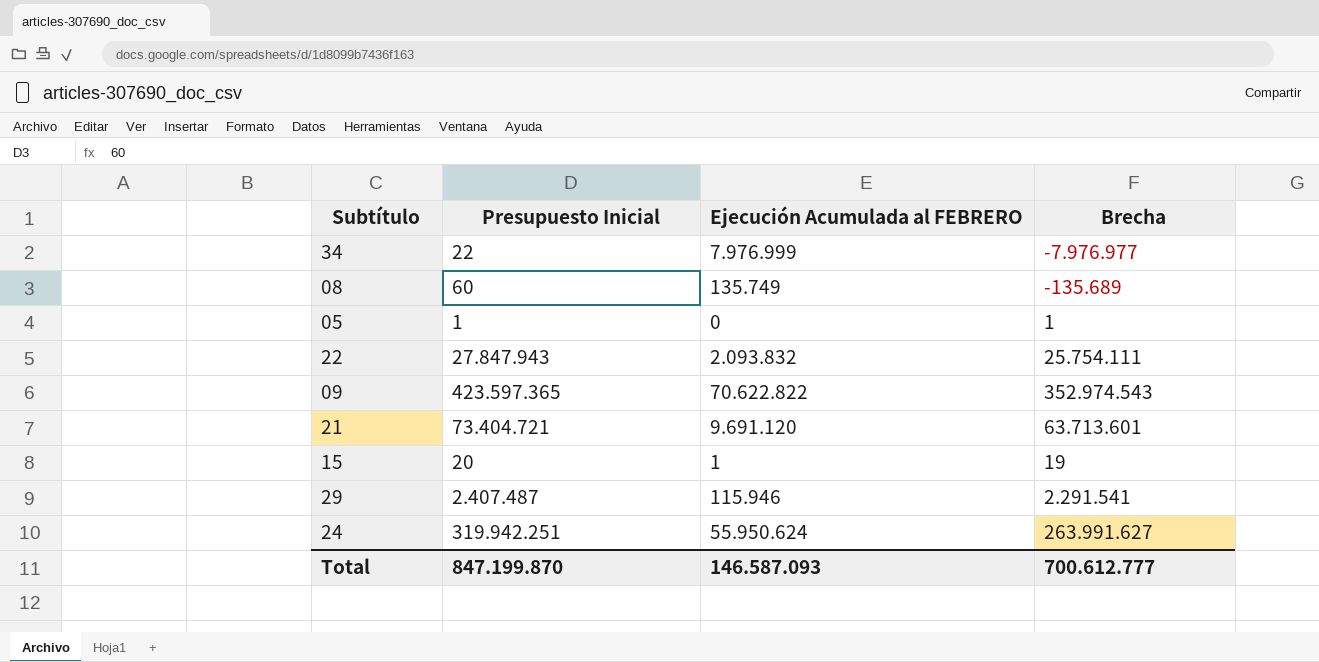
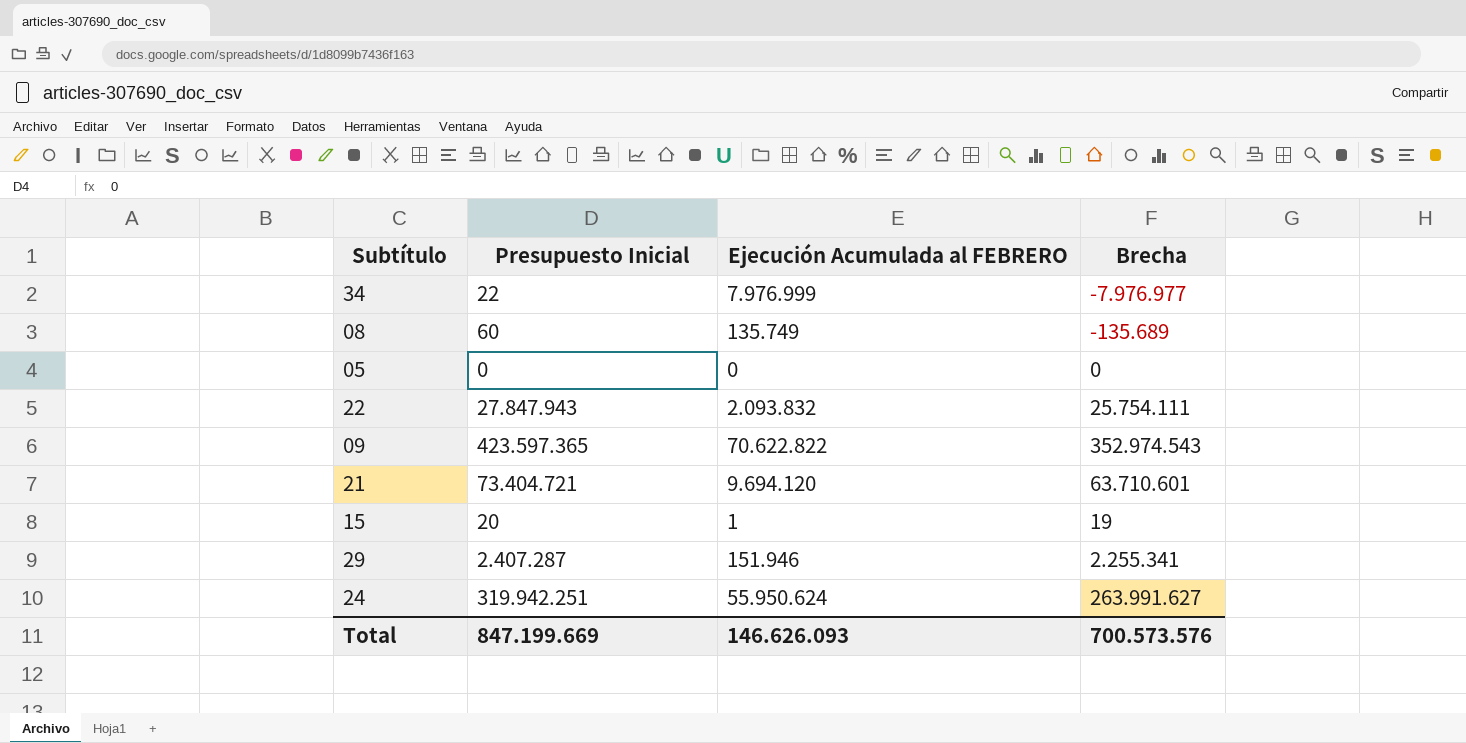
05 | Presupuesto Inicial: 1 -> 0
05 | Brecha: 1 -> 0
21 | Ejecución Acumulada al FEBRERO: 9.691.120 -> 9.694.120
21 | Brecha: 63.713.601 -> 63.710.601
29 | Presupuesto Inicial: 2.407.487 -> 2.407.287
29 | Ejecución Acumulada al FEBRERO: 115.946 -> 151.946
29 | Brecha: 2.291.541 -> 2.255.341
Total | Presupuesto Inicial: 847.199.870 -> 847.199.669
Total | Ejecución Acumulada al FEBRERO: 146.587.093 -> 146.626.093
Total | Brecha: 700.612.777 -> 700.573.576

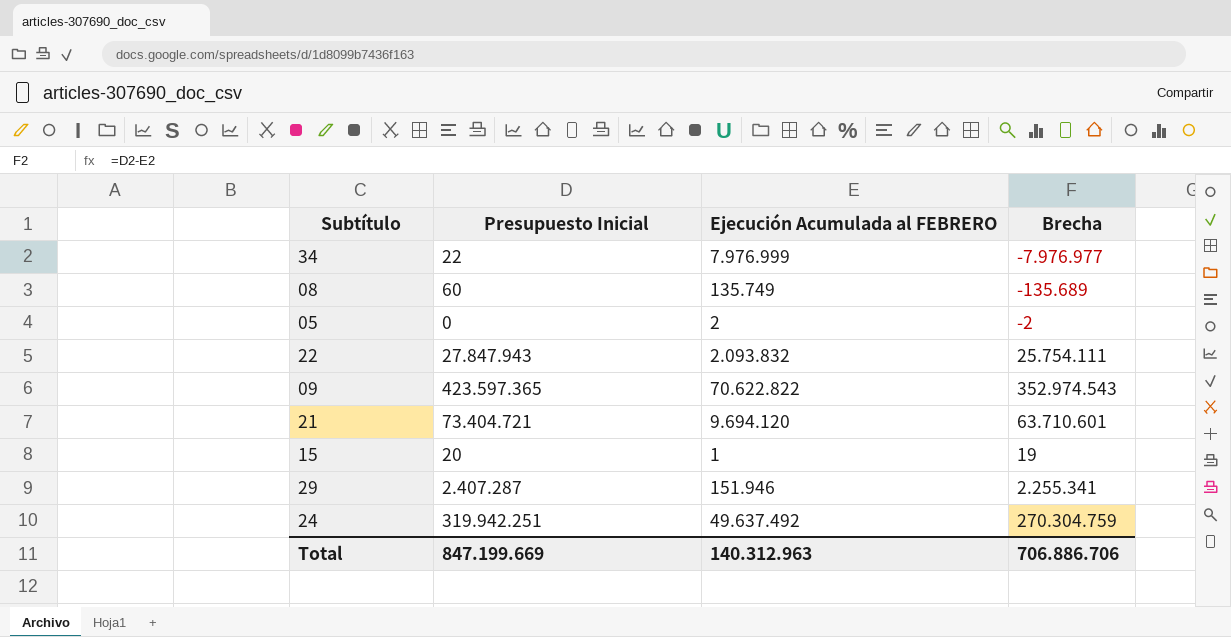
05 | Ejecución Acumulada al FEBRERO: 0 -> 2
05 | Brecha: 0 -> -2
24 | Ejecución Acumulada al FEBRERO: 55.950.624 -> 49.637.492
24 | Brecha: 263.991.627 -> 270.304.759
Total | Ejecución Acumulada al FEBRERO: 146.626.093 -> 140.312.963
Total | Brecha: 700.573.576 -> 706.886.706

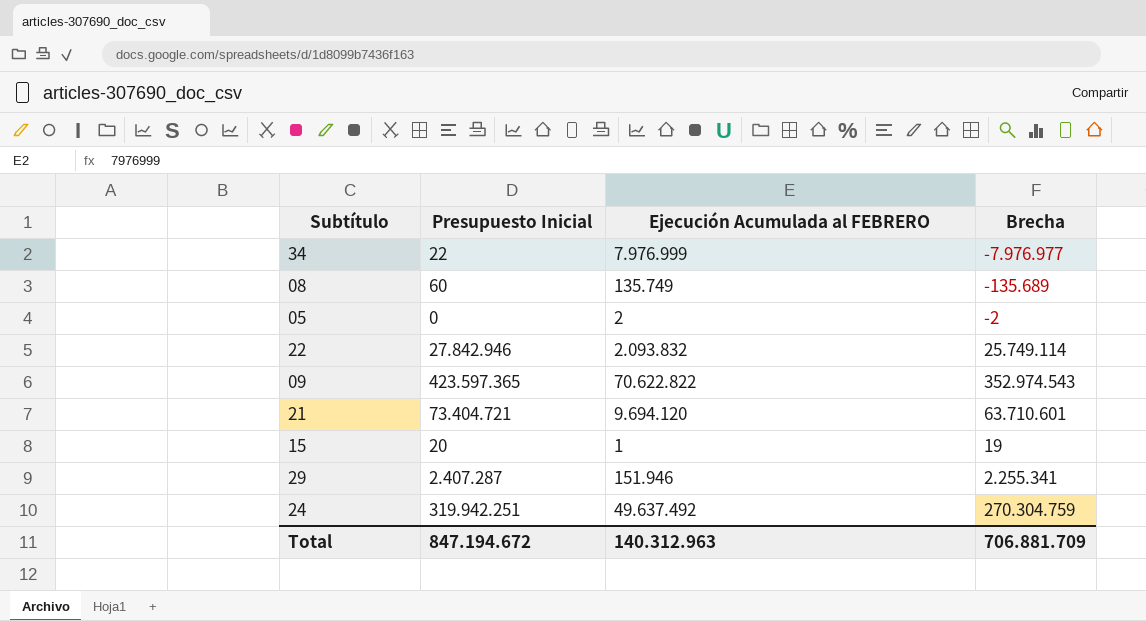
22 | Presupuesto Inicial: 27.847.943 -> 27.842.946
22 | Brecha: 25.754.111 -> 25.749.114
Total | Presupuesto Inicial: 847.199.669 -> 847.194.672
Total | Brecha: 706.886.706 -> 706.881.709

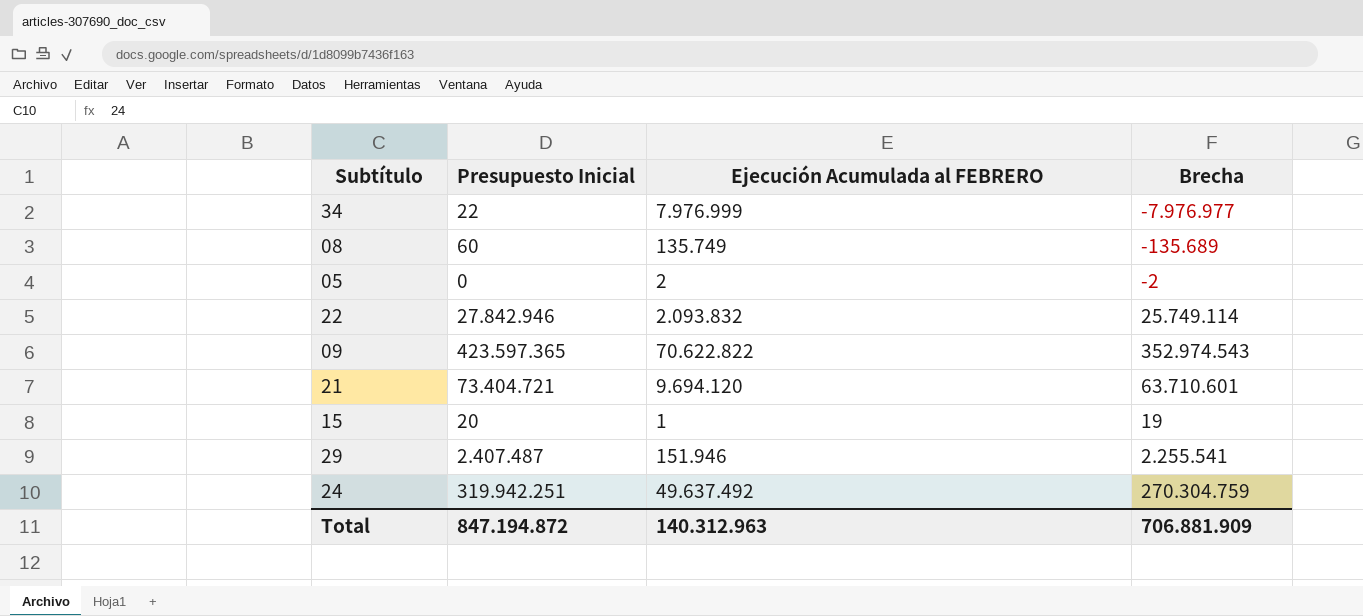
29 | Presupuesto Inicial: 2.407.287 -> 2.407.487
29 | Brecha: 2.255.341 -> 2.255.541
Total | Presupuesto Inicial: 847.194.672 -> 847.194.872
Total | Brecha: 706.881.709 -> 706.881.909

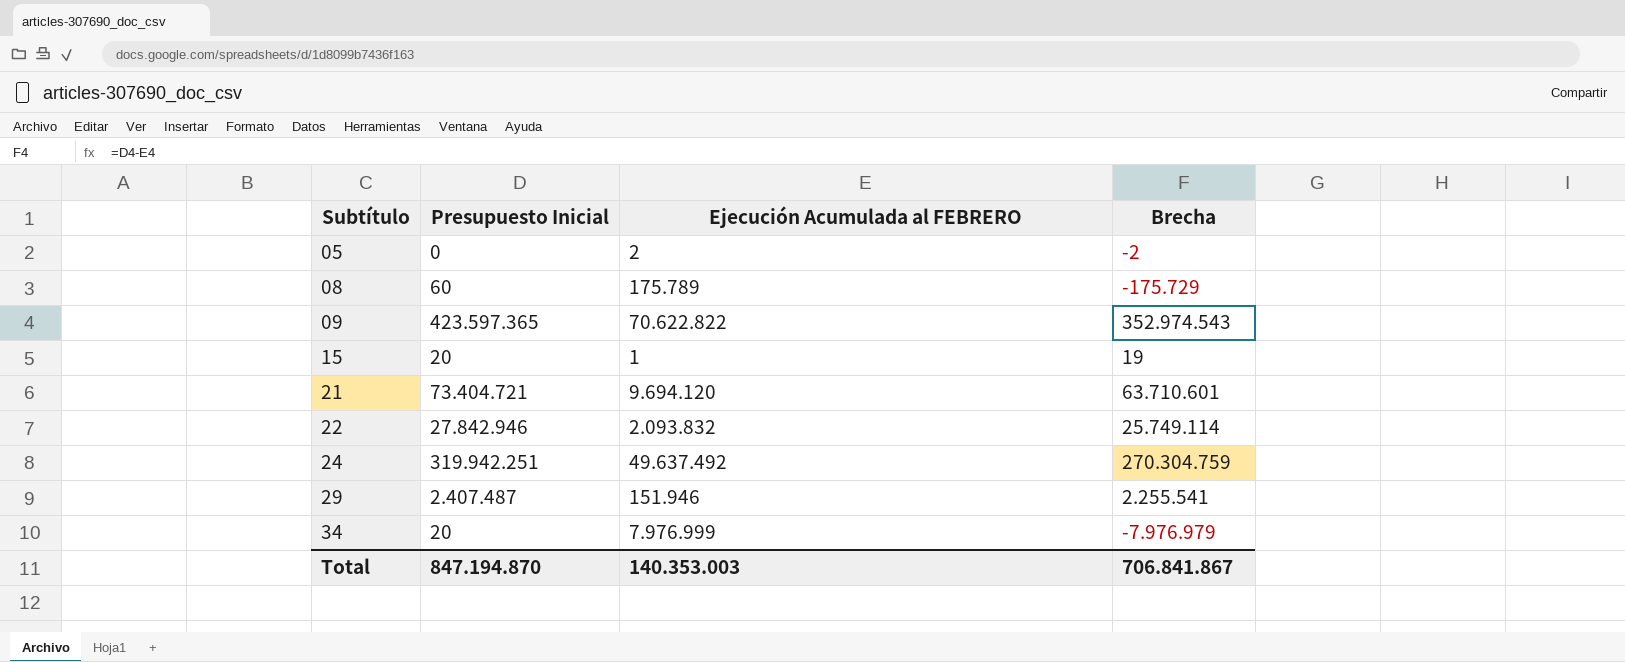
row order: none -> Subtítulo ascending
08 | Ejecución Acumulada al FEBRERO: 135.749 -> 175.789
08 | Brecha: -135.689 -> -175.729
34 | Presupuesto Inicial: 22 -> 20
34 | Brecha: -7.976.977 -> -7.976.979
Total | Presupuesto Inicial: 847.194.872 -> 847.194.870
Total | Ejecución Acumulada al FEBRERO: 140.312.963 -> 140.353.003
Total | Brecha: 706.881.909 -> 706.841.867

